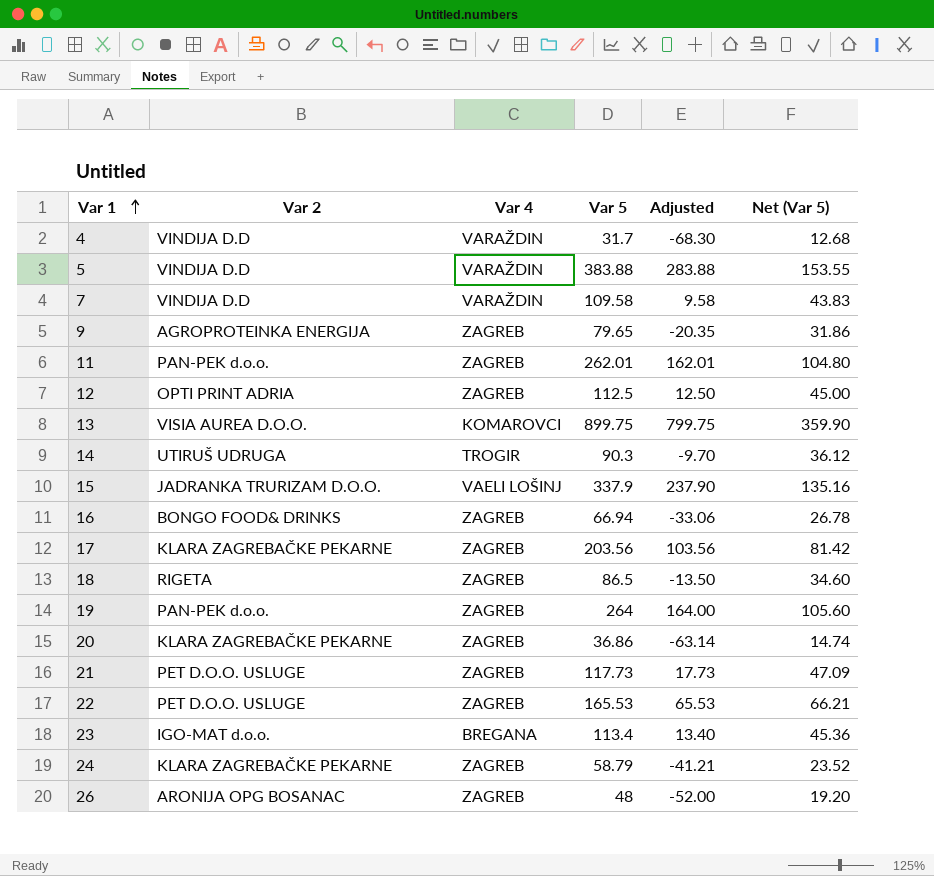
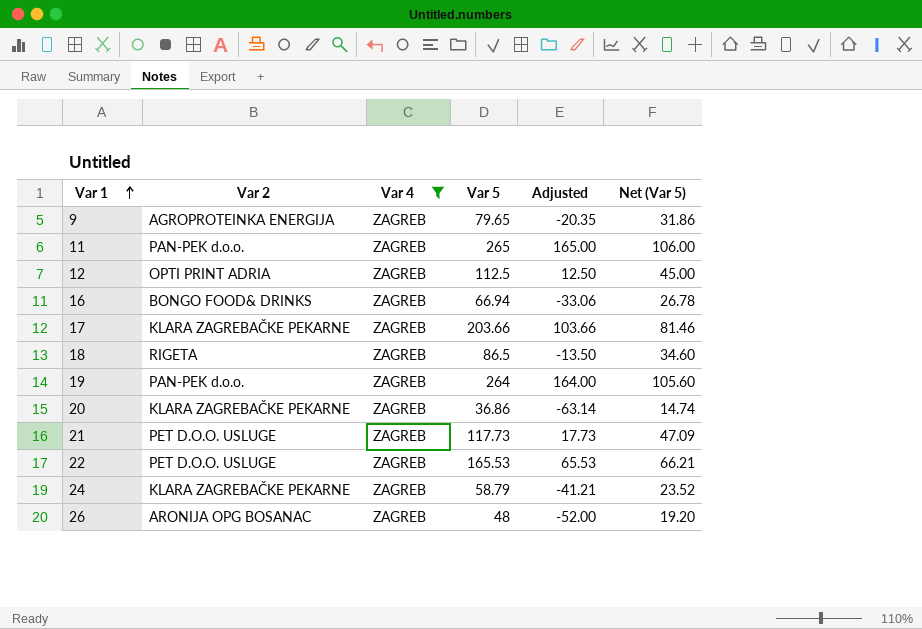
filter: none -> Var 4 = ZAGREB
11 | Var 5: 262.01 -> 265
11 | Adjusted: 162.01 -> 165.00
11 | Net (Var 5): 104.80 -> 106.00
17 | Var 5: 203.56 -> 203.66
17 | Adjusted: 103.56 -> 103.66
17 | Net (Var 5): 81.42 -> 81.46

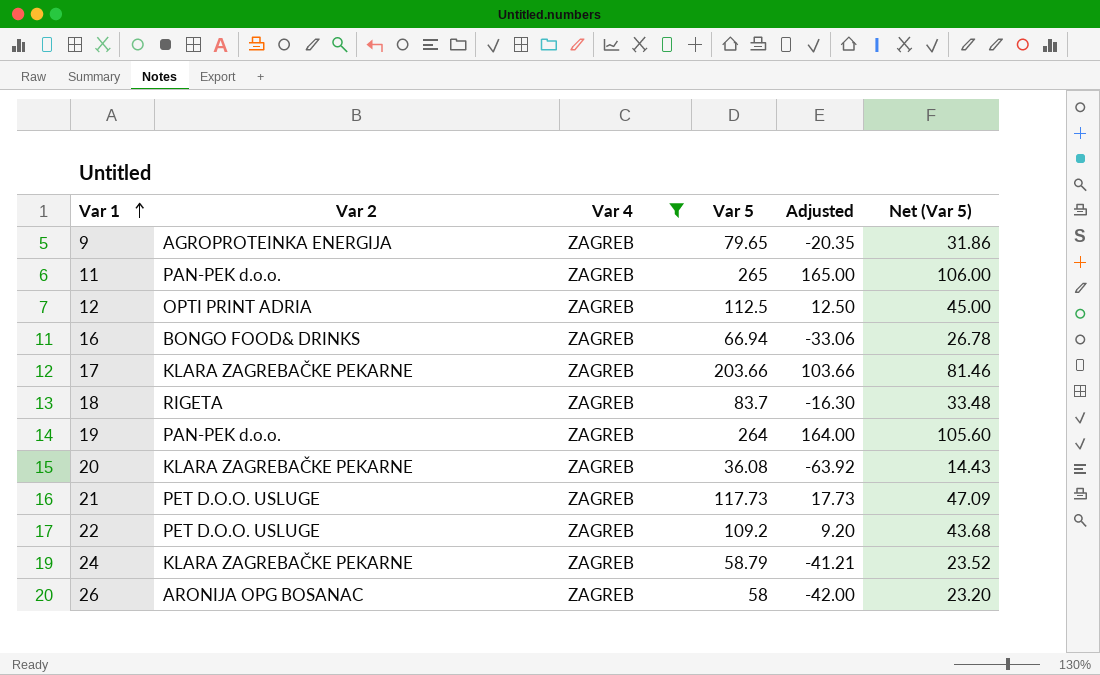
18 | Var 5: 86.5 -> 83.7
18 | Adjusted: -13.50 -> -16.30
18 | Net (Var 5): 34.60 -> 33.48
20 | Var 5: 36.86 -> 36.08
20 | Adjusted: -63.14 -> -63.92
20 | Net (Var 5): 14.74 -> 14.43
22 | Var 5: 165.53 -> 109.2
22 | Adjusted: 65.53 -> 9.20
22 | Net (Var 5): 66.21 -> 43.68
26 | Var 5: 48 -> 58
26 | Adjusted: -52.00 -> -42.00
26 | Net (Var 5): 19.20 -> 23.20

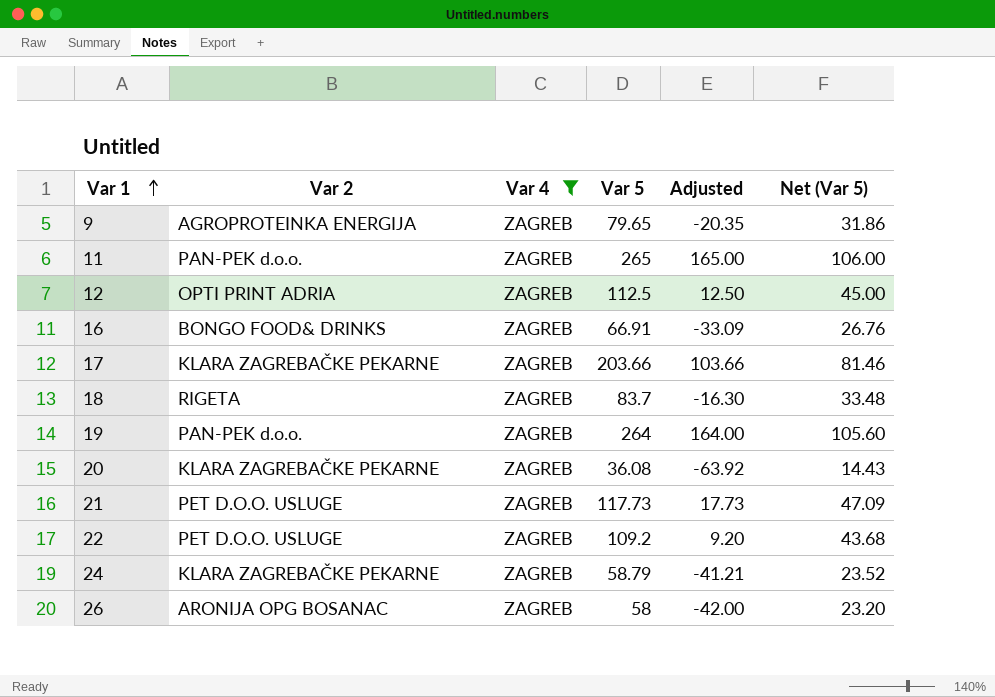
16 | Var 5: 66.94 -> 66.91
16 | Adjusted: -33.06 -> -33.09
16 | Net (Var 5): 26.78 -> 26.76

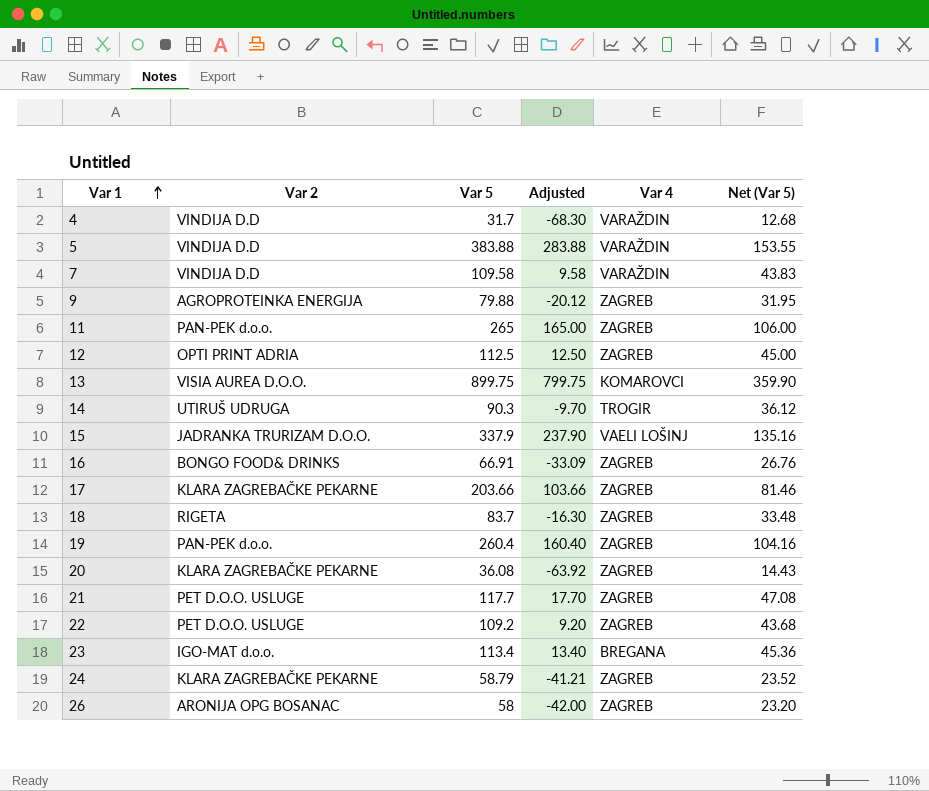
filter: Var 4 = ZAGREB -> none
column Var 4 | position: 3 -> 5
9 | Var 5: 79.65 -> 79.88
9 | Adjusted: -20.35 -> -20.12
9 | Net (Var 5): 31.86 -> 31.95
19 | Var 5: 264 -> 260.4
19 | Adjusted: 164.00 -> 160.40
19 | Net (Var 5): 105.60 -> 104.16
21 | Var 5: 117.73 -> 117.7
21 | Adjusted: 17.73 -> 17.70
21 | Net (Var 5): 47.09 -> 47.08

